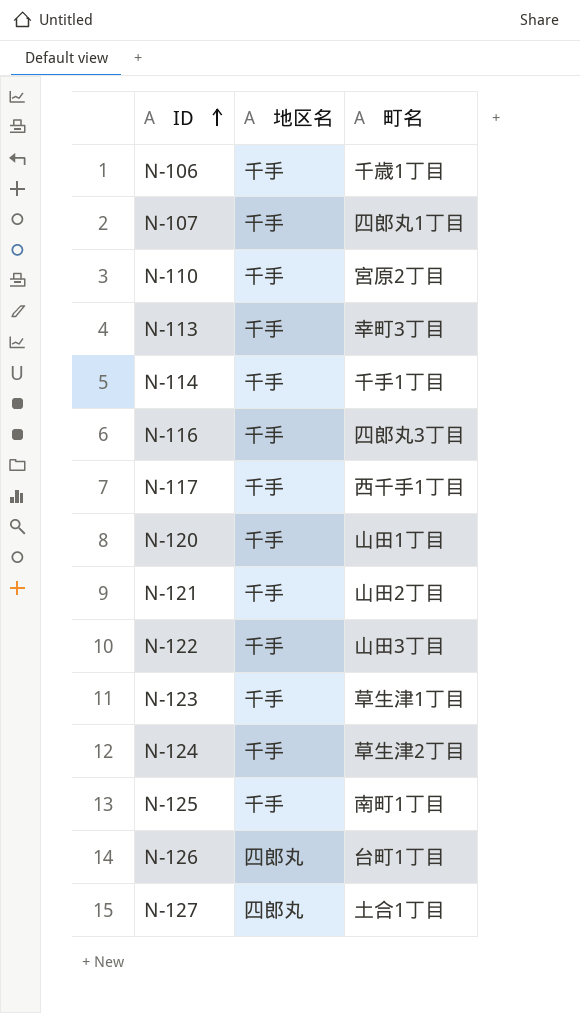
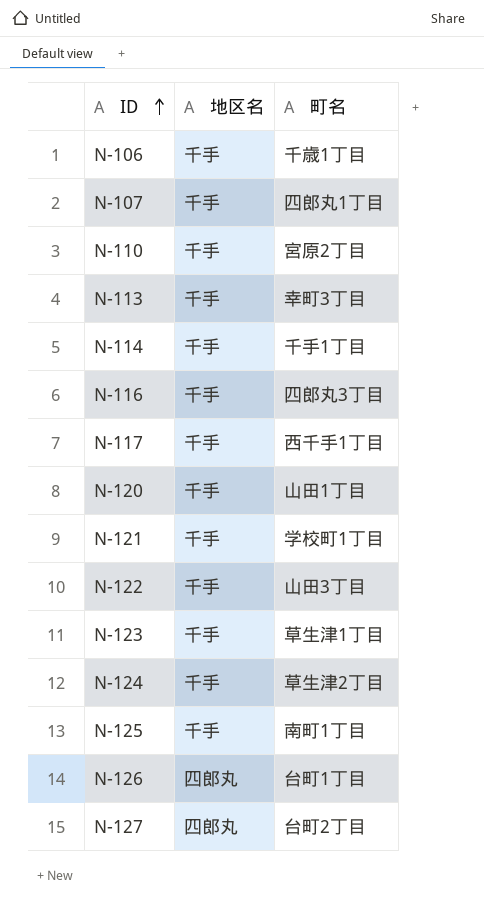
N-121 | 町名: 山田2丁目 -> 学校町1丁目
N-127 | 町名: 土合1丁目 -> 台町2丁目

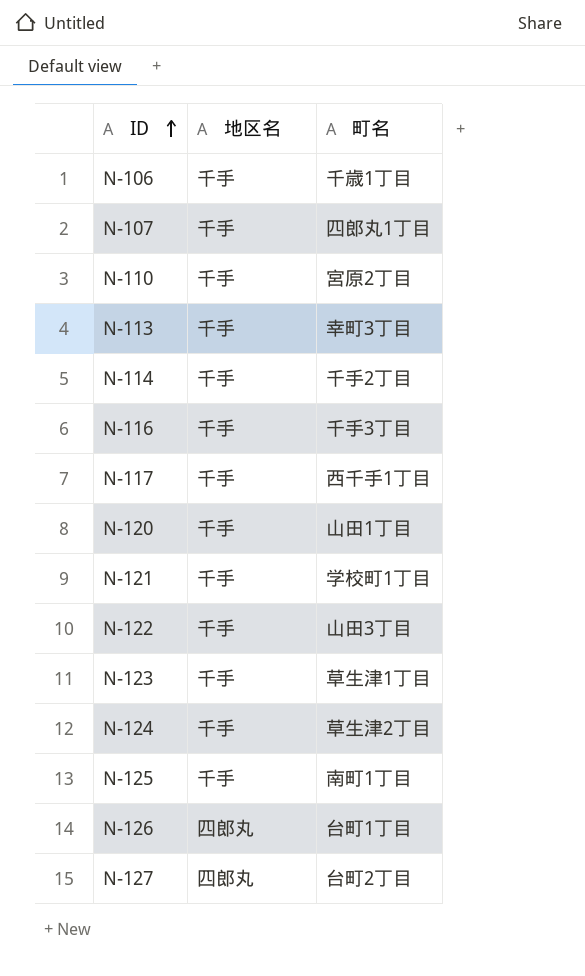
N-114 | 町名: 千手1丁目 -> 千手2丁目
N-116 | 町名: 四郎丸3丁目 -> 千手3丁目

